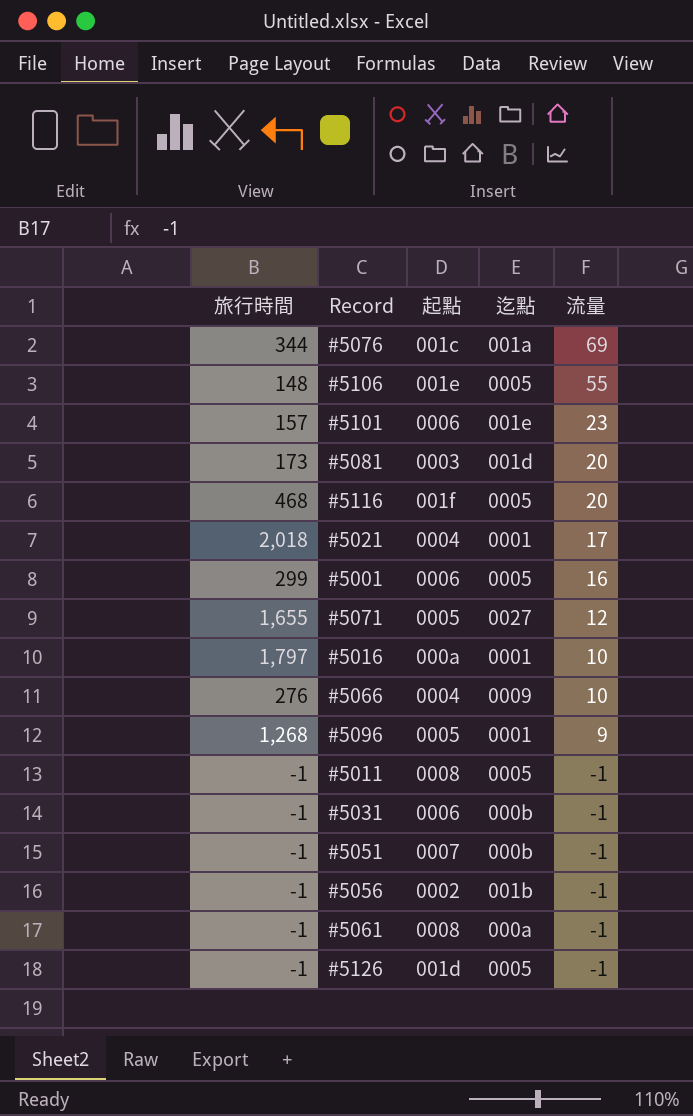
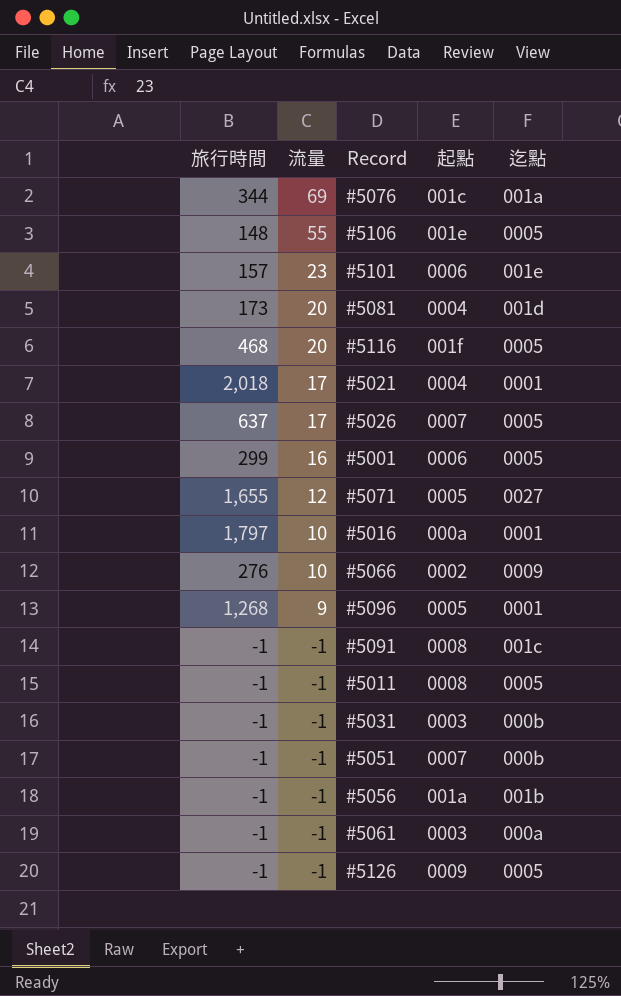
column 流量 | position: 5 -> 2
#5081 | 起點: 0003 -> 0004
row #5026: none -> 637 | 17 | 0007 | 0005
#5066 | 起點: 0004 -> 0002
row #5091: none -> -1 | -1 | 0008 | 001c
#5031 | 起點: 0006 -> 0003
#5056 | 起點: 0002 -> 001a
#5061 | 起點: 0008 -> 0003
#5126 | 起點: 001d -> 0009

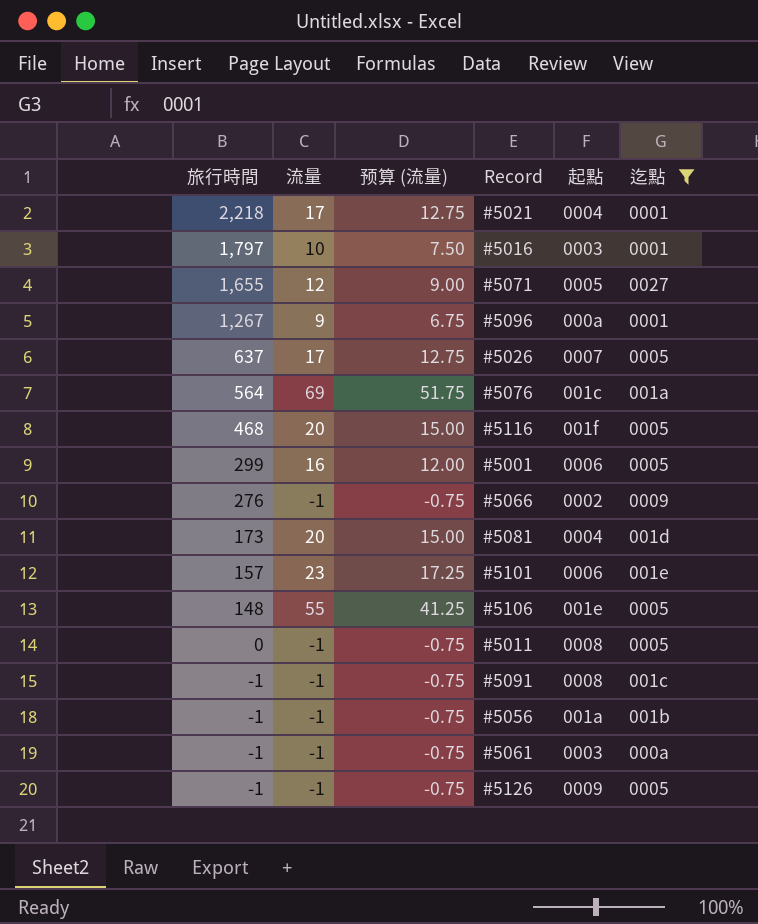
filter: none -> 迄點 != 000b
row order: 流量 descending -> 旅行時間 descending
column 预算 (流量) | formula: none -> [流量] * 0.75
#5021 | 旅行時間: 2,018 -> 2,218
#5016 | 起點: 000a -> 0003
#5096 | 旅行時間: 1,268 -> 1,267
#5096 | 起點: 0005 -> 000a
#5076 | 旅行時間: 344 -> 564
#5066 | 流量: 10 -> -1
#5011 | 旅行時間: -1 -> 0

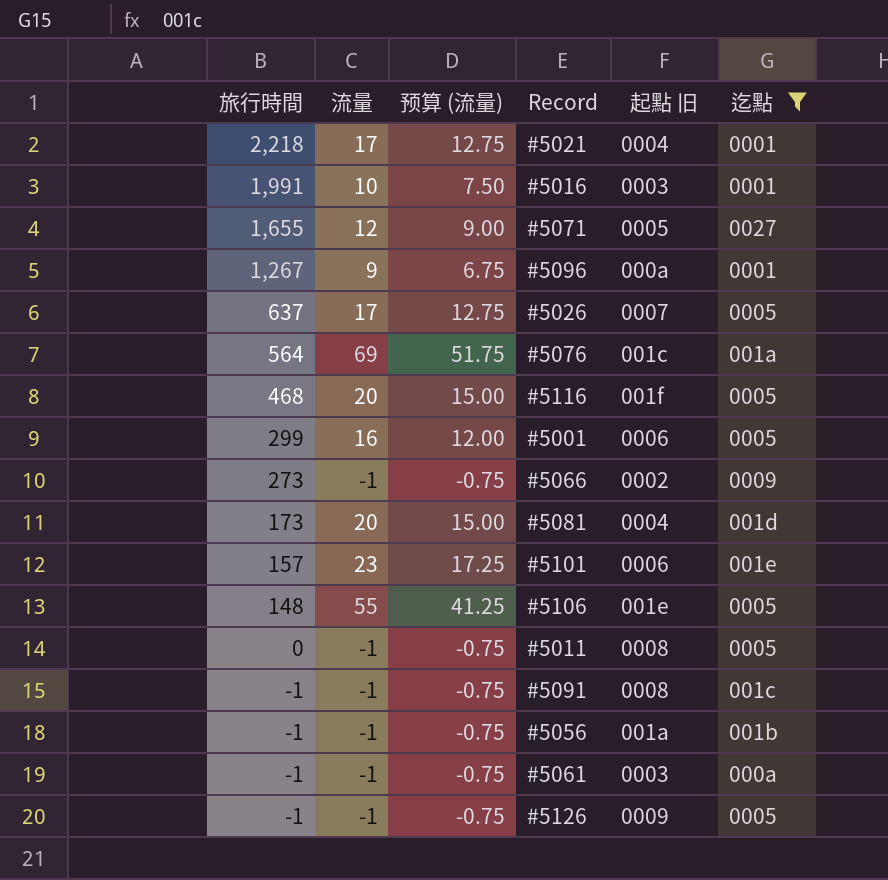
column name: 起點 -> 起點 旧
#5016 | 旅行時間: 1,797 -> 1,991
#5066 | 旅行時間: 276 -> 273

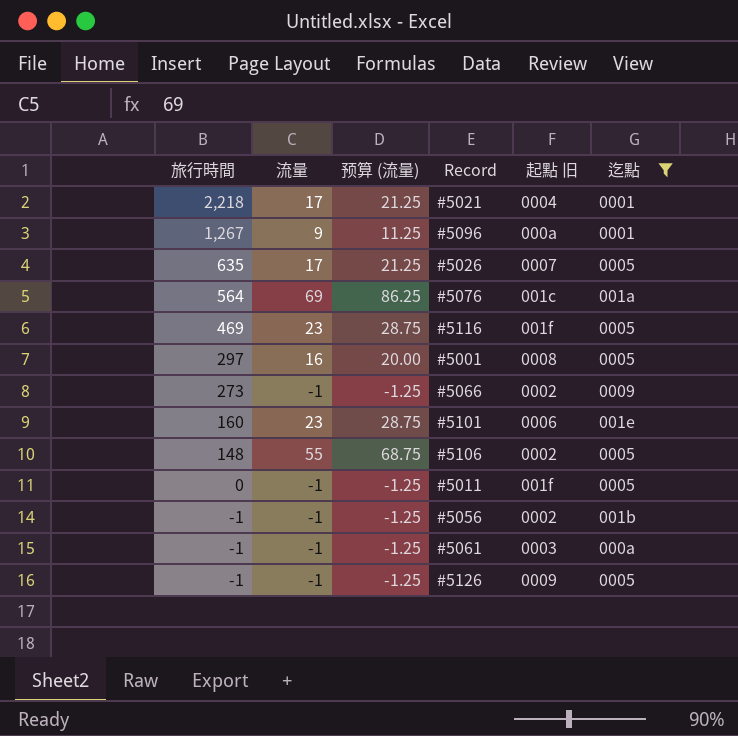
column 预算 (流量) | formula: [流量] * 0.75 -> [流量] * 1.25
row #5016: 1,991 | 10 | 7.50 | 0003 | 0001 -> none
row #5071: 1,655 | 12 | 9.00 | 0005 | 0027 -> none
row #5081: 173 | 20 | 15.00 | 0004 | 001d -> none
row #5091: -1 | -1 | -0.75 | 0008 | 001c -> none
#5026 | 旅行時間: 637 -> 635
#5116 | 旅行時間: 468 -> 469
#5116 | 流量: 20 -> 23
#5001 | 旅行時間: 299 -> 297
#5001 | 起點 旧: 0006 -> 0008
#5101 | 旅行時間: 157 -> 160
#5106 | 起點 旧: 001e -> 0002
#5011 | 起點 旧: 0008 -> 001f
#5056 | 起點 旧: 001a -> 0002

